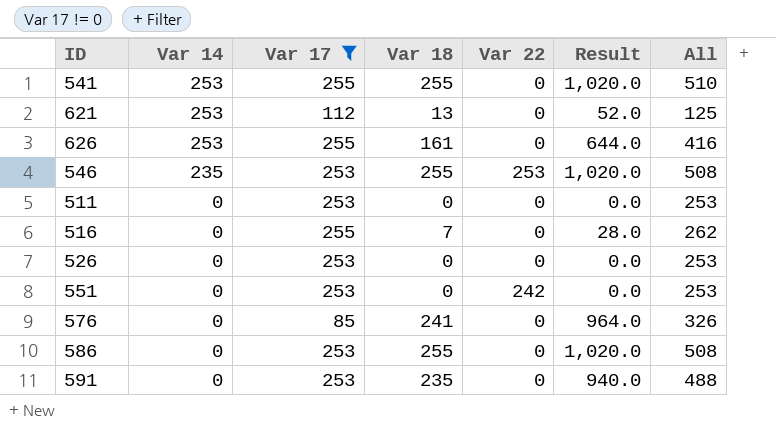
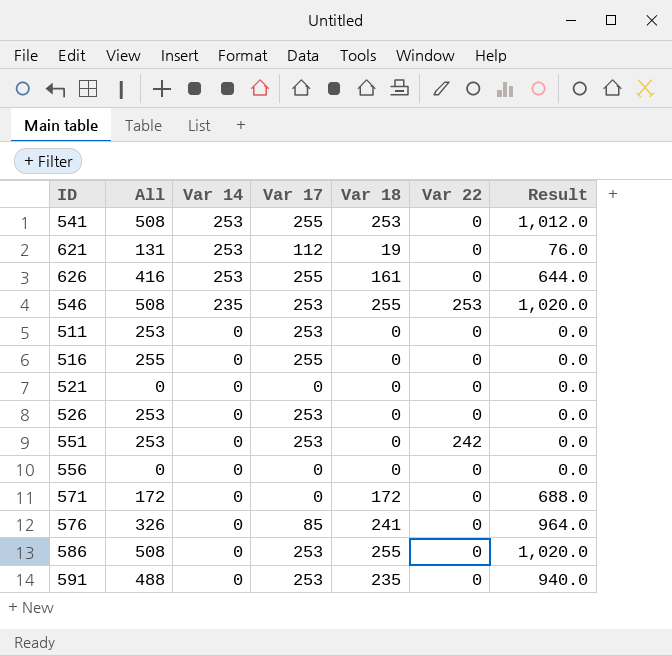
filter: Var 17 != 0 -> none
column All | position: 7 -> 2
541 | All: 510 -> 508
541 | Var 18: 255 -> 253
541 | Result: 1,020.0 -> 1,012.0
621 | All: 125 -> 131
621 | Var 18: 13 -> 19
621 | Result: 52.0 -> 76.0
516 | All: 262 -> 255
516 | Var 18: 7 -> 0
516 | Result: 28.0 -> 0.0

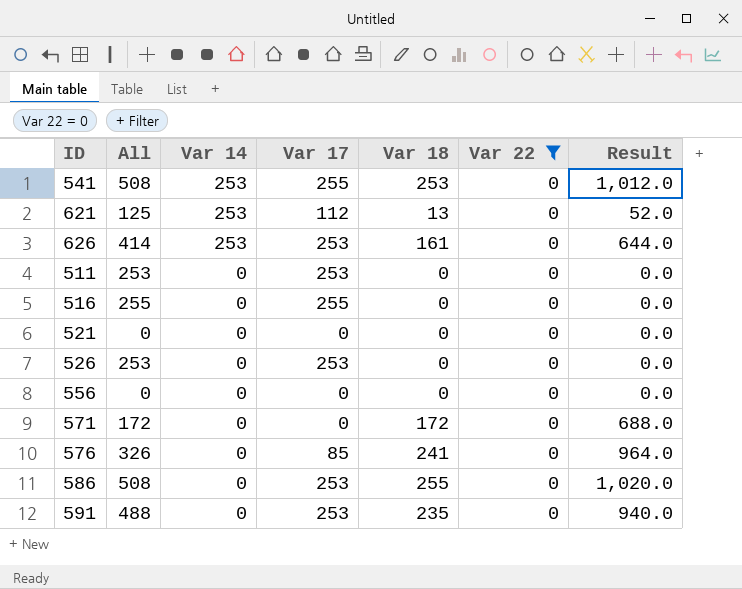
filter: none -> Var 22 = 0
621 | All: 131 -> 125
621 | Var 18: 19 -> 13
621 | Result: 76.0 -> 52.0
626 | All: 416 -> 414
626 | Var 17: 255 -> 253

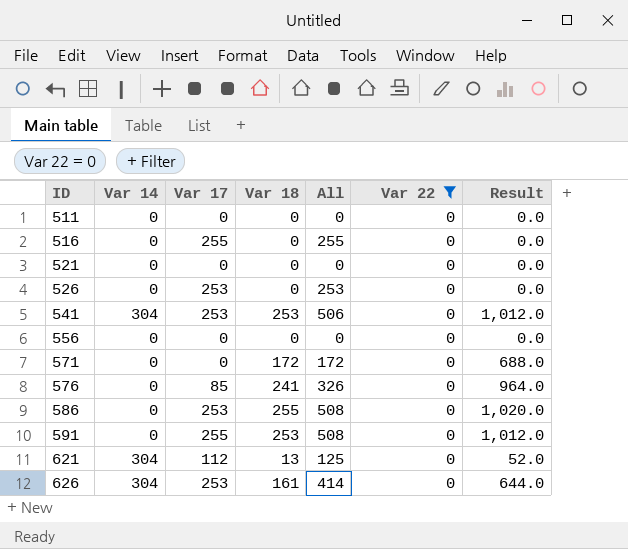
row order: Var 14 descending -> ID ascending
column All | position: 2 -> 5
511 | Var 17: 253 -> 0
511 | All: 253 -> 0
541 | Var 14: 253 -> 304
541 | Var 17: 255 -> 253
541 | All: 508 -> 506
591 | Var 17: 253 -> 255
591 | Var 18: 235 -> 253
591 | All: 488 -> 508
591 | Result: 940.0 -> 1,012.0
621 | Var 14: 253 -> 304
626 | Var 14: 253 -> 304

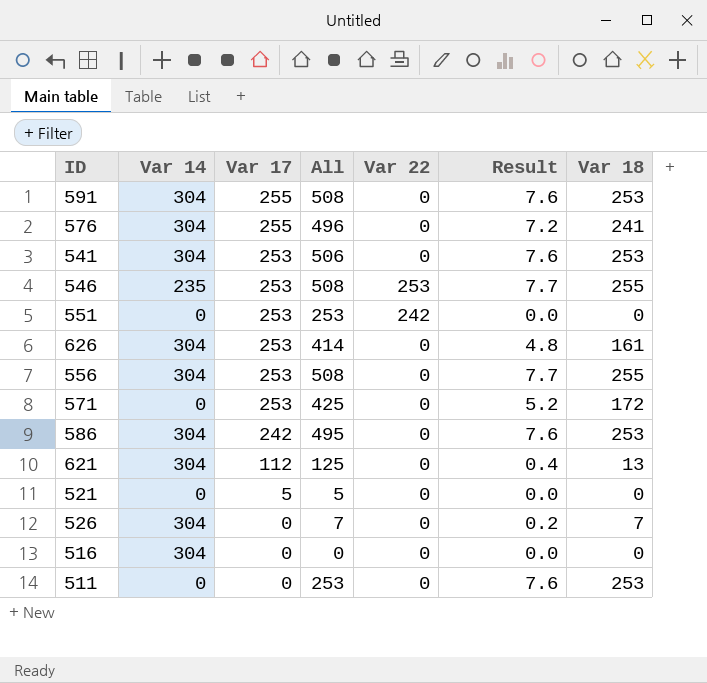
filter: Var 22 = 0 -> none
row order: ID ascending -> Var 17 descending
column Result | formula: [Var 18] * 4 -> [Var 18] * 0.03
column Var 18 | position: 4 -> 7
591 | Var 14: 0 -> 304
576 | Var 14: 0 -> 304
576 | Var 17: 85 -> 255
576 | All: 326 -> 496
556 | Var 14: 0 -> 304
556 | Var 17: 0 -> 253
556 | All: 0 -> 508
556 | Var 18: 0 -> 255
571 | Var 17: 0 -> 253
571 | All: 172 -> 425
586 | Var 14: 0 -> 304
586 | Var 17: 253 -> 242
586 | All: 508 -> 495
586 | Var 18: 255 -> 253
521 | Var 17: 0 -> 5
521 | All: 0 -> 5
526 | Var 14: 0 -> 304
526 | Var 17: 253 -> 0
526 | All: 253 -> 7
526 | Var 18: 0 -> 7
516 | Var 14: 0 -> 304
516 | Var 17: 255 -> 0
516 | All: 255 -> 0
511 | All: 0 -> 253
511 | Var 18: 0 -> 253

